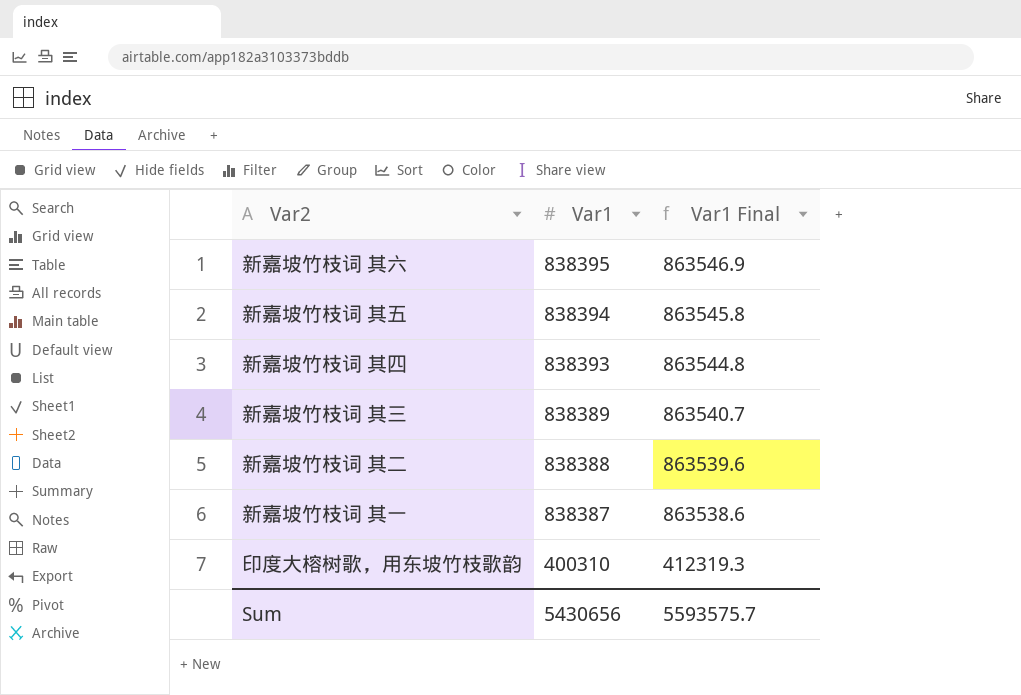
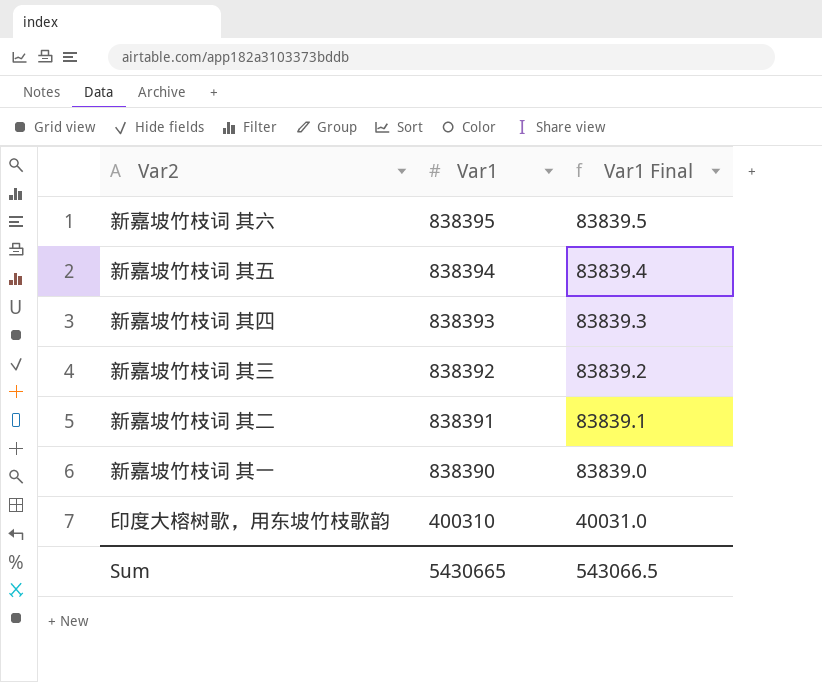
column Var1 Final | formula: [Var1] * 1.03 -> [Var1] * 0.1
新嘉坡竹枝词 其三 | Var1: 838389 -> 838392
新嘉坡竹枝词 其二 | Var1: 838388 -> 838391
新嘉坡竹枝词 其一 | Var1: 838387 -> 838390
Sum | Var1: 5430656 -> 5430665
Sum | Var1 Final: 5593575.7 -> 543066.5

